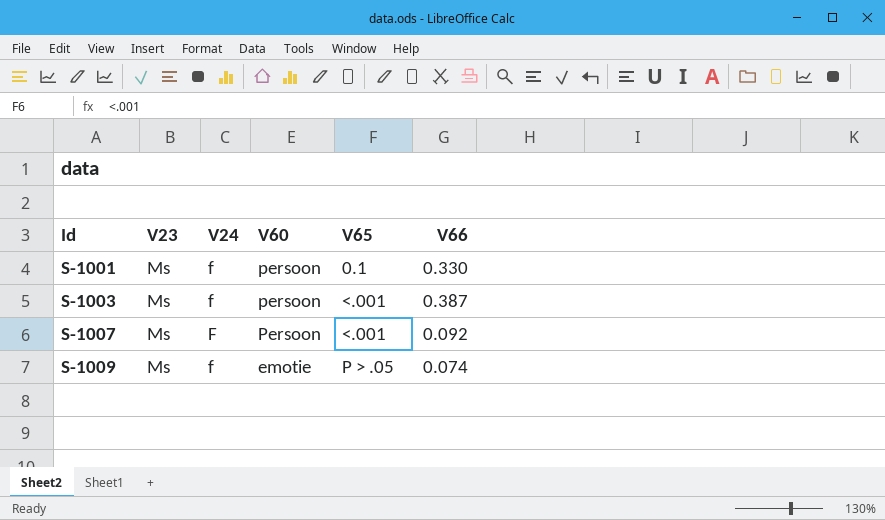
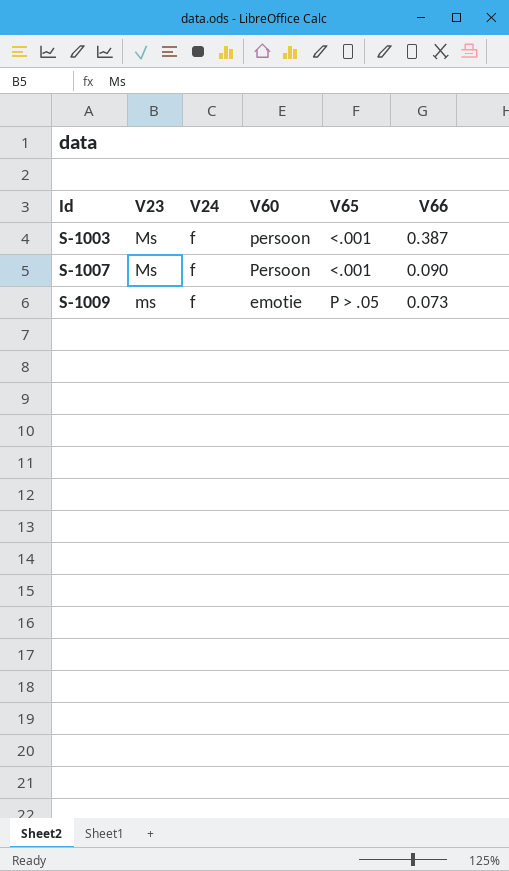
row S-1001: Ms | f | persoon | 0.1 | 0.330 -> none
S-1007 | V24: F -> f
S-1007 | V66: 0.092 -> 0.090
S-1009 | V23: Ms -> ms
S-1009 | V66: 0.074 -> 0.073

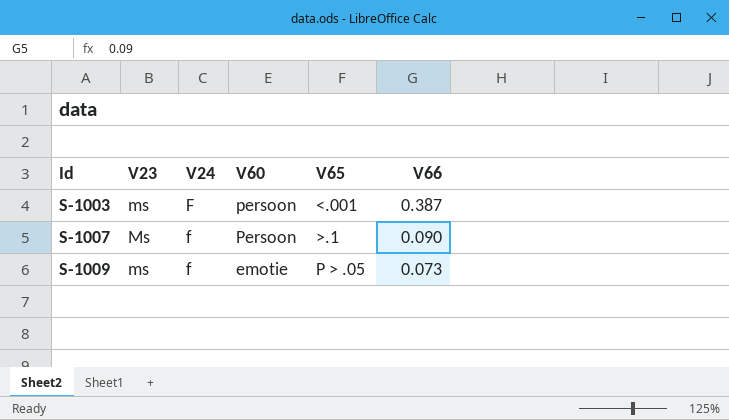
S-1003 | V23: Ms -> ms
S-1003 | V24: f -> F
S-1007 | V65: <.001 -> >.1

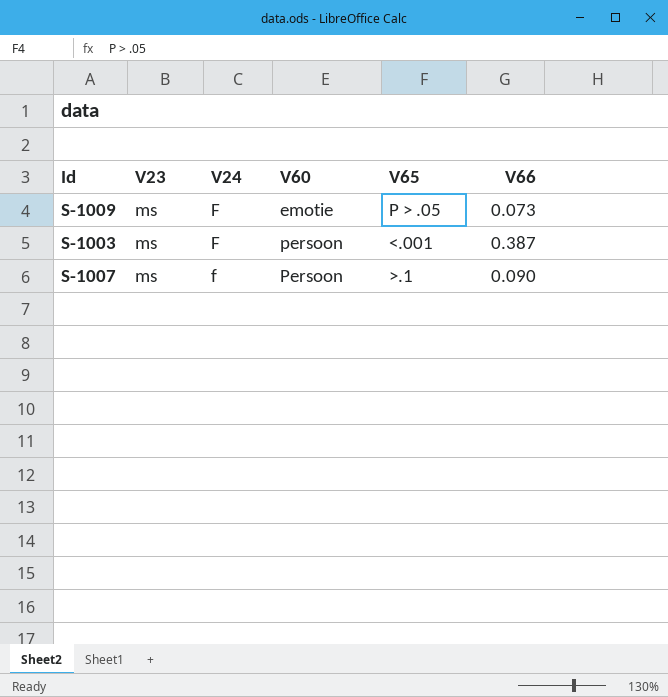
row order: Id ascending -> V60 ascending
S-1009 | V24: f -> F
S-1007 | V23: Ms -> ms

